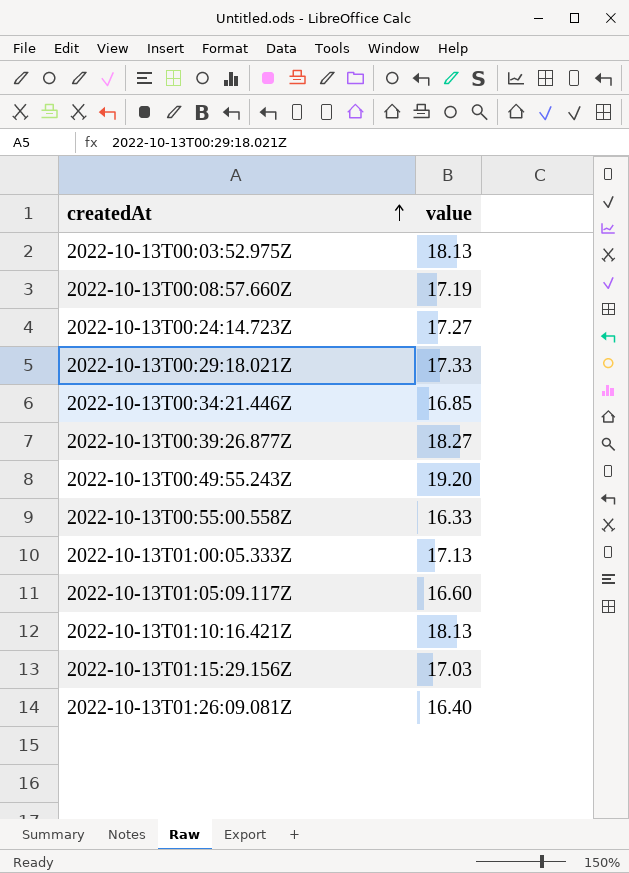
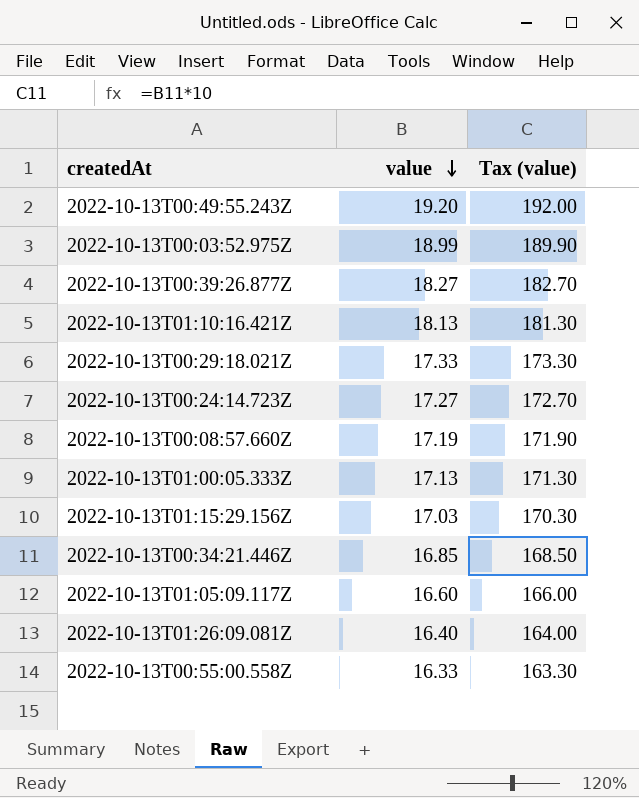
row order: createdAt ascending -> value descending
column Tax (value) | formula: none -> [value] * 10
2022-10-13T00:03:52.975Z | value: 18.13 -> 18.99

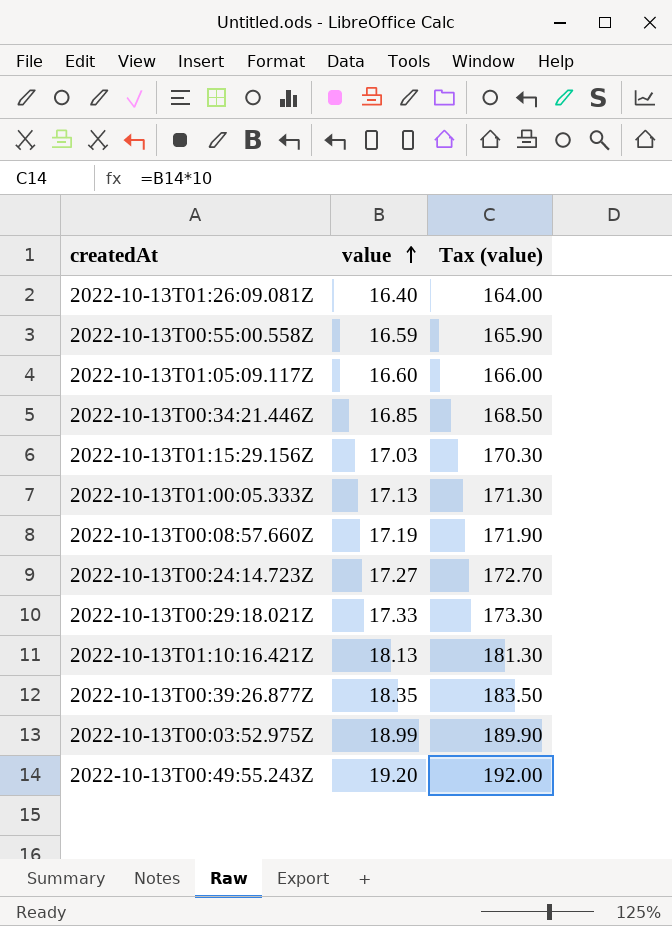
row order: value descending -> value ascending
2022-10-13T00:55:00.558Z | value: 16.33 -> 16.59
2022-10-13T00:55:00.558Z | Tax (value): 163.30 -> 165.90
2022-10-13T00:39:26.877Z | value: 18.27 -> 18.35
2022-10-13T00:39:26.877Z | Tax (value): 182.70 -> 183.50

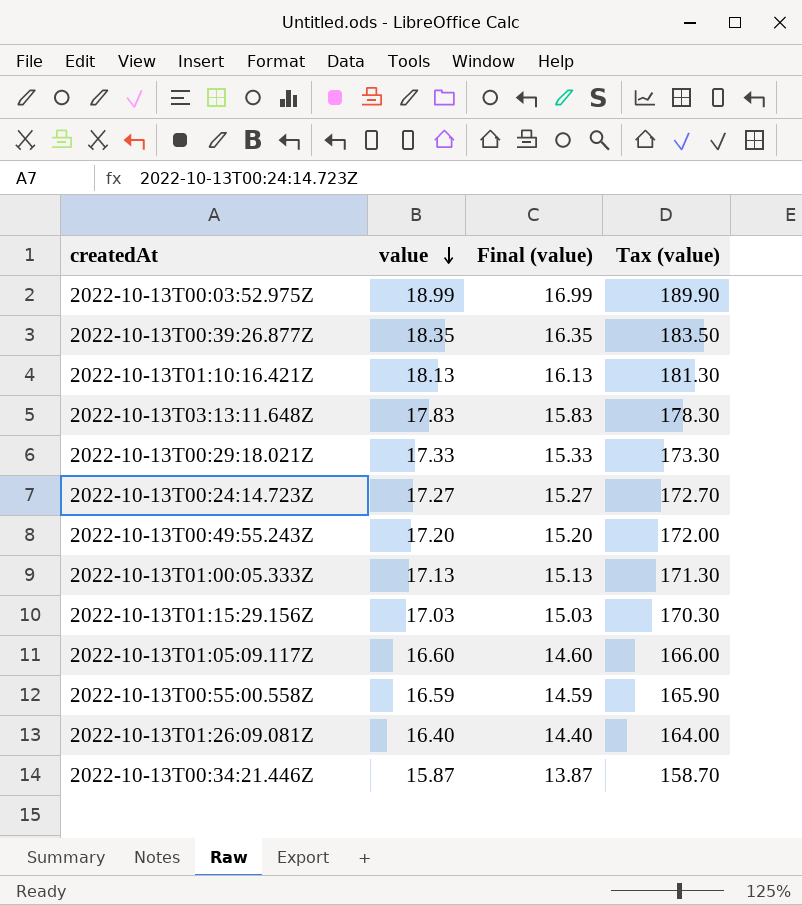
row order: value ascending -> value descending
column Final (value) | formula: none -> [value] - 2
row 2022-10-13T00:08:57.660Z: 17.19 | 171.90 -> none
row 2022-10-13T03:13:11.648Z: none -> 17.83 | 15.83 | 178.30
2022-10-13T00:49:55.243Z | value: 19.20 -> 17.20
2022-10-13T00:49:55.243Z | Tax (value): 192.00 -> 172.00
2022-10-13T00:34:21.446Z | value: 16.85 -> 15.87
2022-10-13T00:34:21.446Z | Tax (value): 168.50 -> 158.70

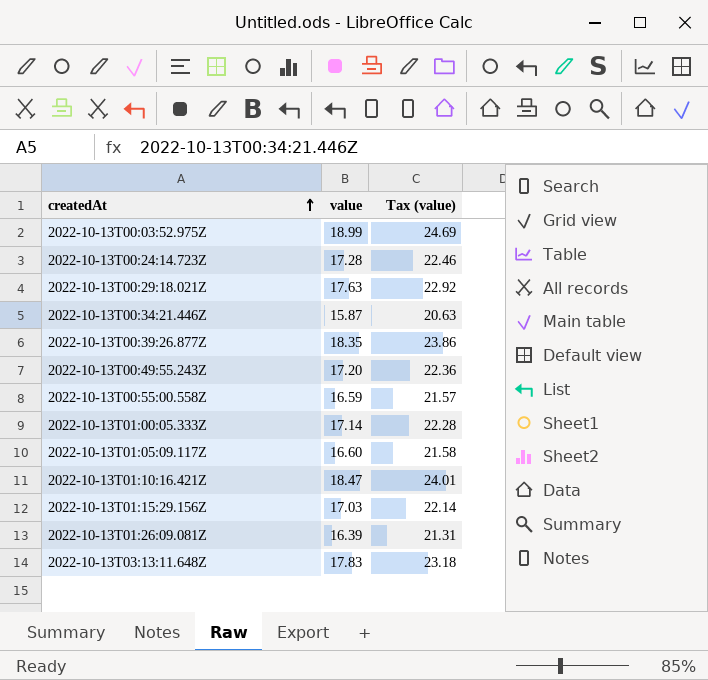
row order: value descending -> createdAt ascending
column Final (value) | formula: [value] - 2 -> none
column Tax (value) | formula: [value] * 10 -> [value] * 1.3
2022-10-13T00:24:14.723Z | value: 17.27 -> 17.28
2022-10-13T00:29:18.021Z | value: 17.33 -> 17.63
2022-10-13T01:00:05.333Z | value: 17.13 -> 17.14
2022-10-13T01:10:16.421Z | value: 18.13 -> 18.47
2022-10-13T01:26:09.081Z | value: 16.40 -> 16.39

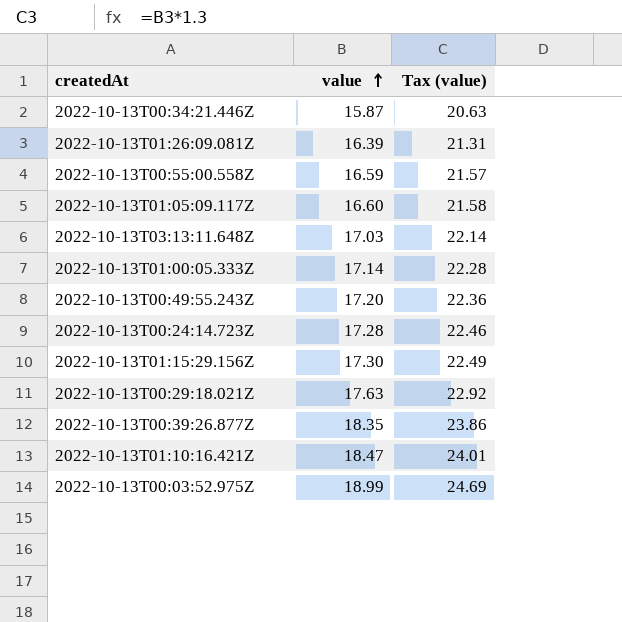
row order: createdAt ascending -> value ascending
2022-10-13T03:13:11.648Z | value: 17.83 -> 17.03
2022-10-13T03:13:11.648Z | Tax (value): 23.18 -> 22.14
2022-10-13T01:15:29.156Z | value: 17.03 -> 17.30
2022-10-13T01:15:29.156Z | Tax (value): 22.14 -> 22.49

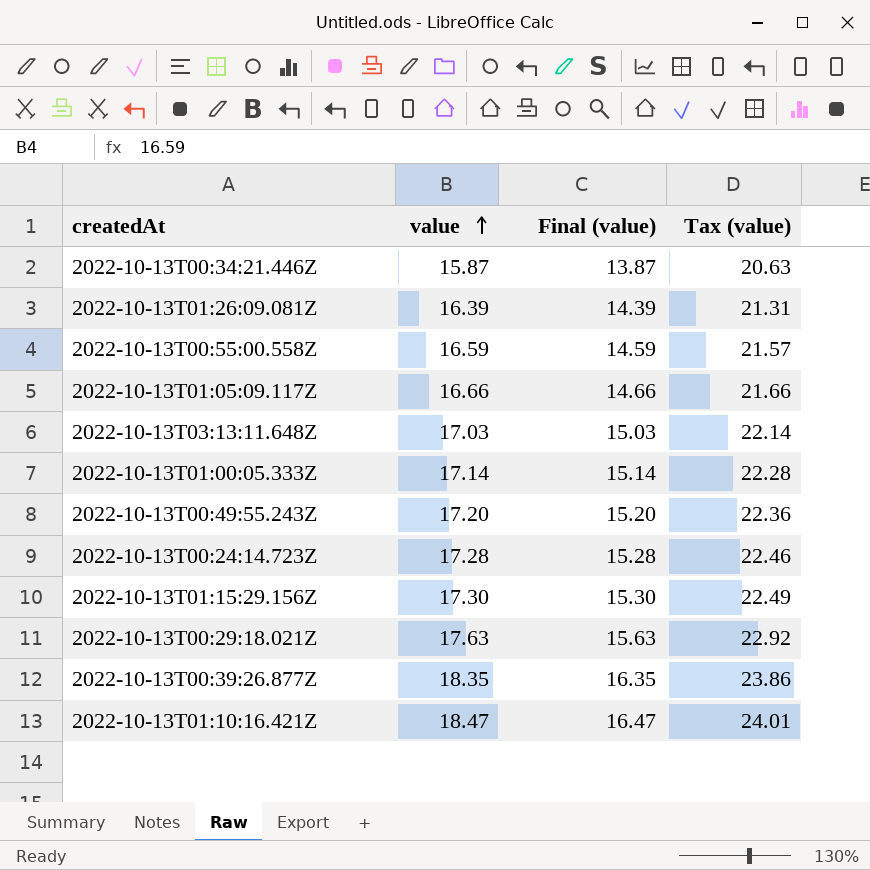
column Final (value) | formula: none -> [value] - 2
row 2022-10-13T00:03:52.975Z: 18.99 | 24.69 -> none
2022-10-13T01:05:09.117Z | value: 16.60 -> 16.66
2022-10-13T01:05:09.117Z | Tax (value): 21.58 -> 21.66

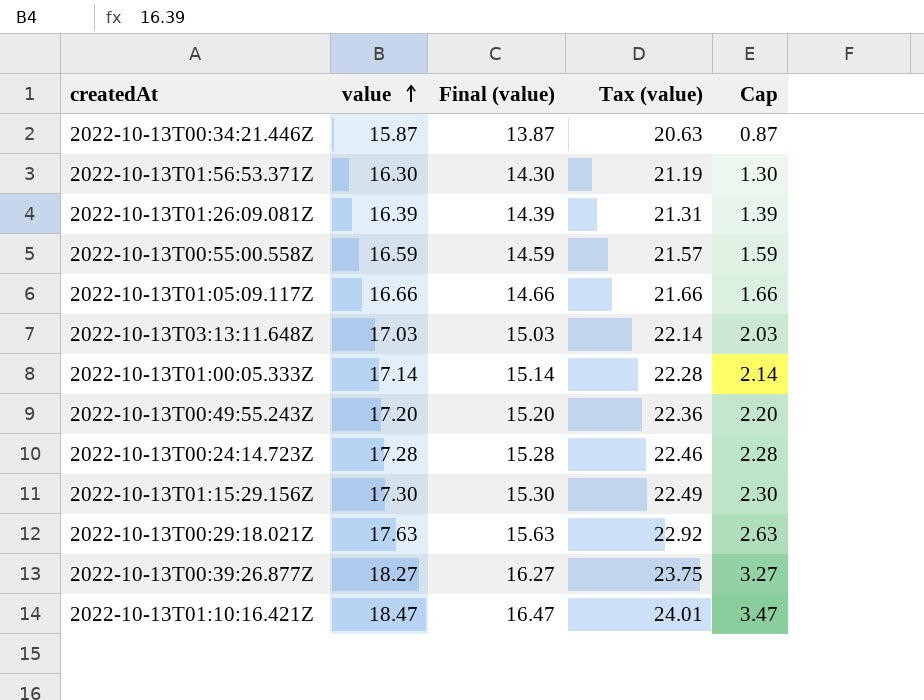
column Cap | formula: none -> [value] - 15
row 2022-10-13T01:56:53.371Z: none -> 16.30 | 14.30 | 21.19 | 1.30
2022-10-13T00:39:26.877Z | value: 18.35 -> 18.27
2022-10-13T00:39:26.877Z | Final (value): 16.35 -> 16.27
2022-10-13T00:39:26.877Z | Tax (value): 23.86 -> 23.75

